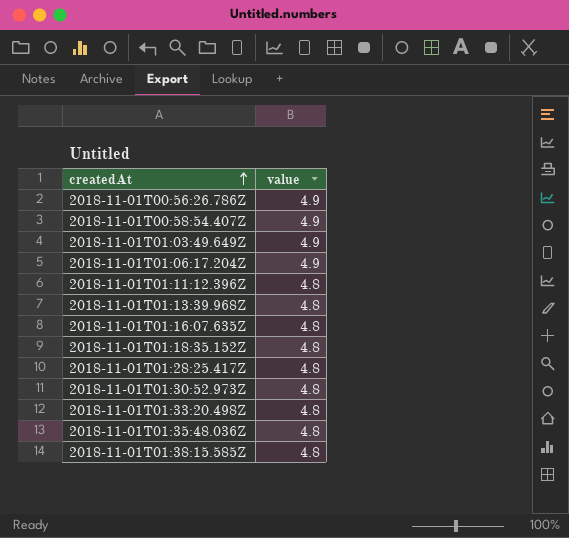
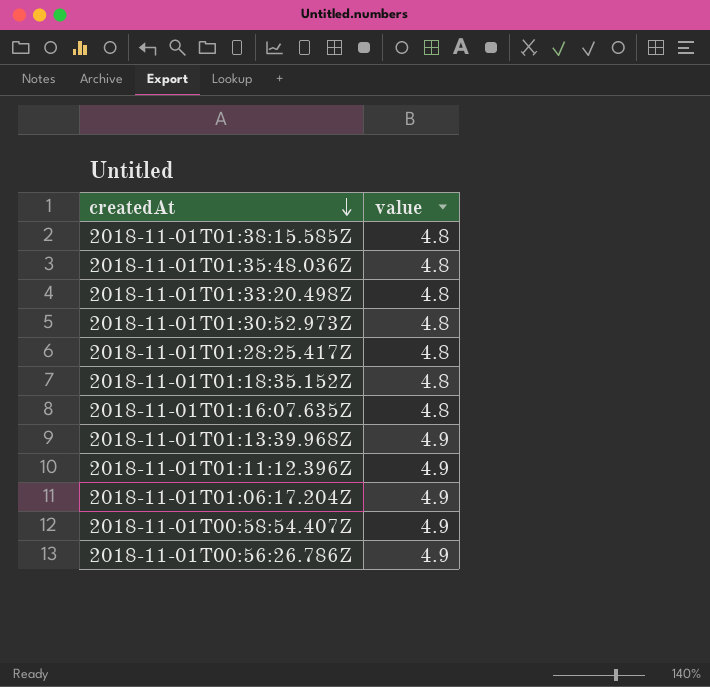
row order: createdAt ascending -> createdAt descending
row 2018-11-01T01:03:49.649Z: 4.9 -> none
2018-11-01T01:13:39.968Z | value: 4.8 -> 4.9
2018-11-01T01:11:12.396Z | value: 4.8 -> 4.9

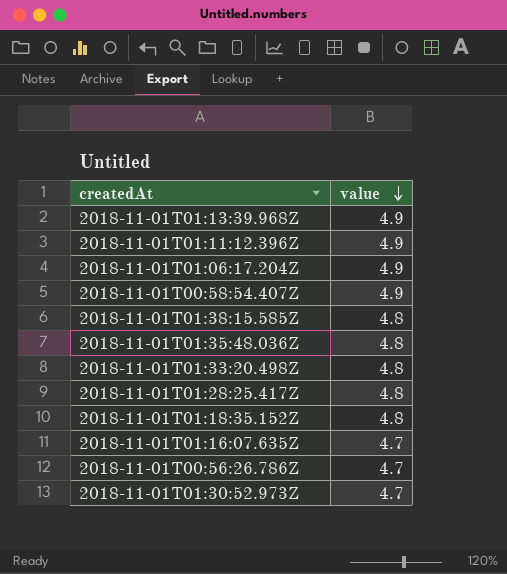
row order: createdAt descending -> value descending
2018-11-01T01:16:07.635Z | value: 4.8 -> 4.7
2018-11-01T00:56:26.786Z | value: 4.9 -> 4.7
2018-11-01T01:30:52.973Z | value: 4.8 -> 4.7

